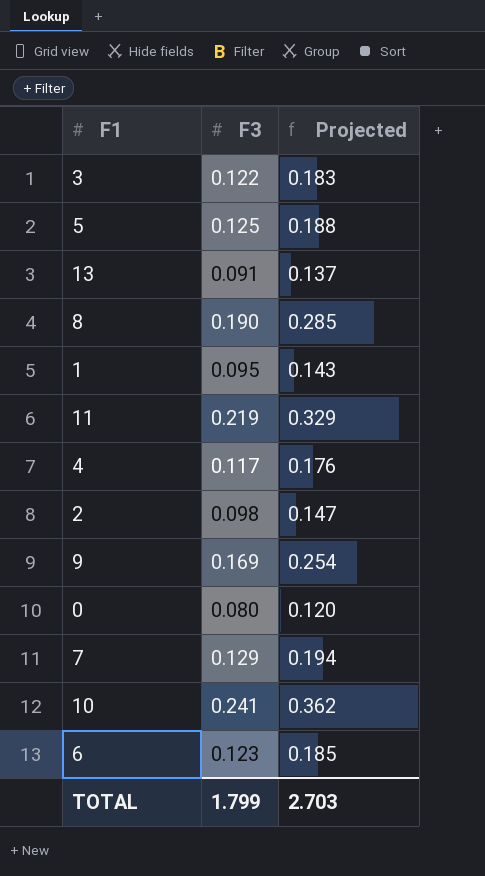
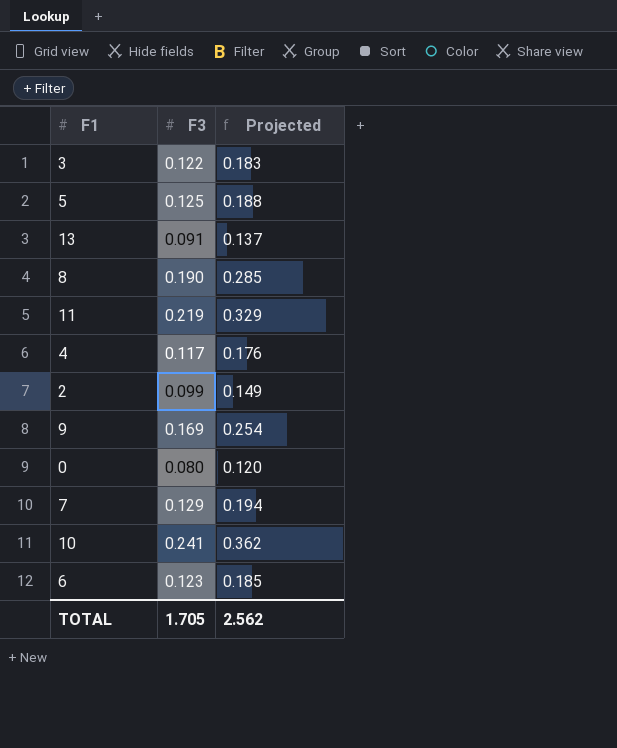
row 1: 0.095 | 0.143 -> none
2 | F3: 0.098 -> 0.099
2 | Projected: 0.147 -> 0.149
TOTAL | F3: 1.799 -> 1.705
TOTAL | Projected: 2.703 -> 2.562

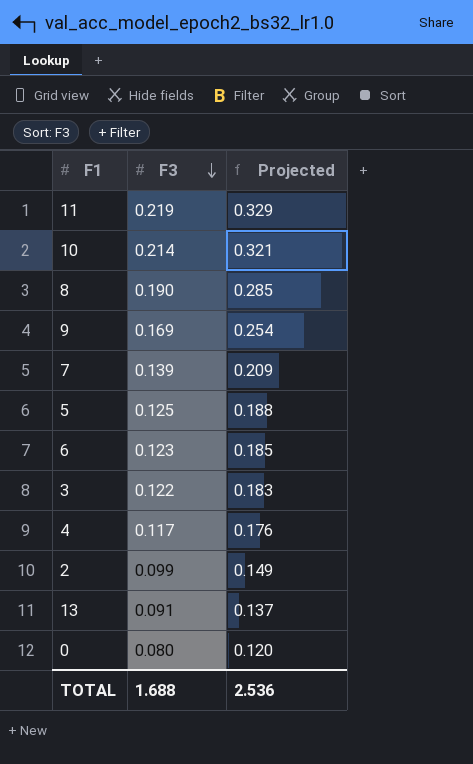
row order: none -> F3 descending
10 | F3: 0.241 -> 0.214
10 | Projected: 0.362 -> 0.321
7 | F3: 0.129 -> 0.139
7 | Projected: 0.194 -> 0.209
TOTAL | F3: 1.705 -> 1.688
TOTAL | Projected: 2.562 -> 2.536

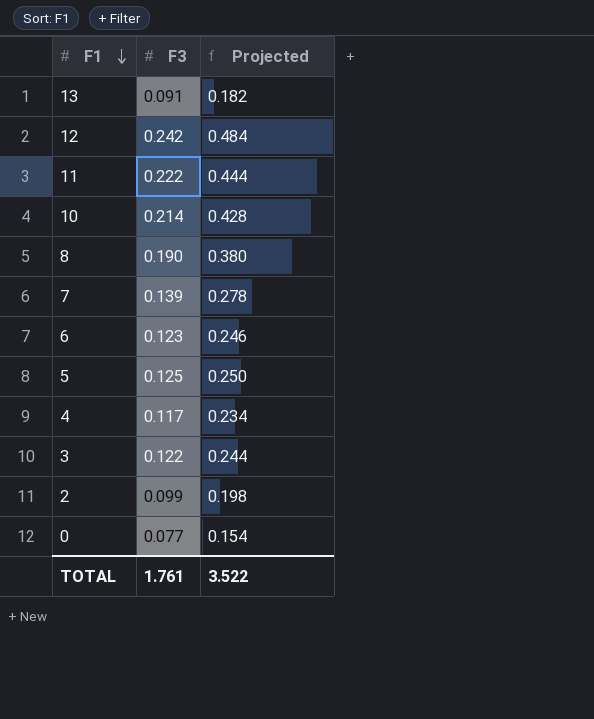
row order: F3 descending -> F1 descending
column Projected | formula: [F3] * 1.5 -> [F3] * 2
row 9: 0.169 | 0.254 -> none
row 12: none -> 0.242 | 0.484
11 | F3: 0.219 -> 0.222
0 | F3: 0.080 -> 0.077
TOTAL | F3: 1.688 -> 1.761
TOTAL | Projected: 2.536 -> 3.522

